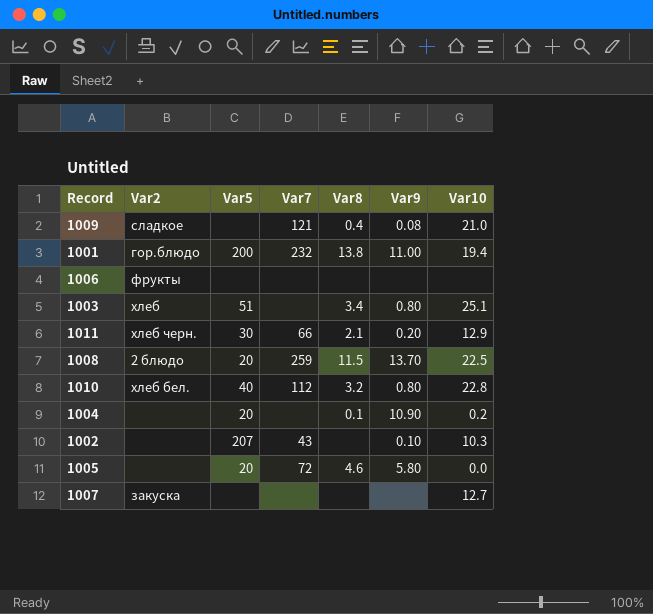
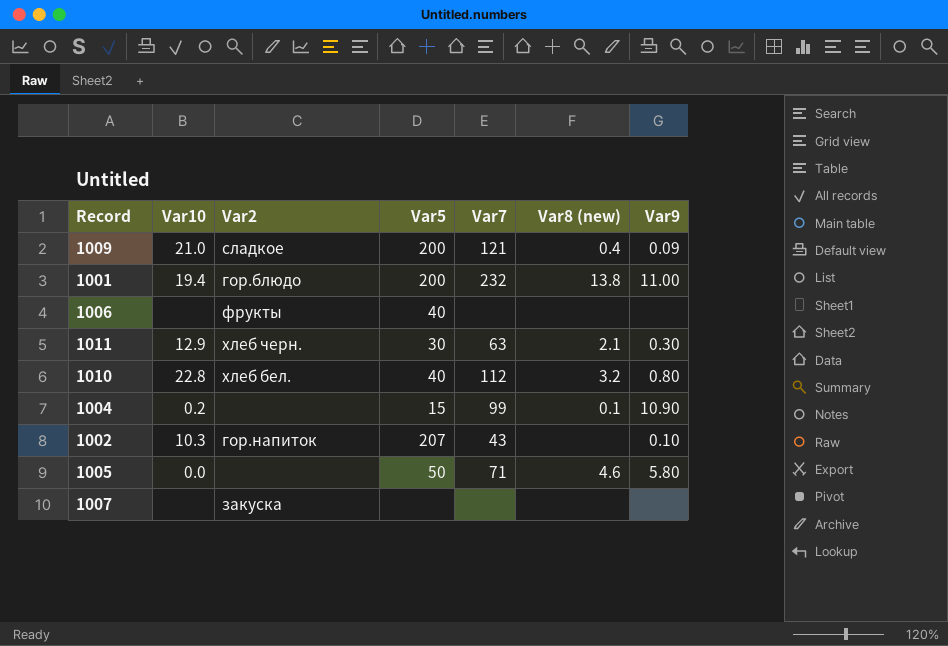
column Var10 | position: 7 -> 2
column name: Var8 -> Var8 (new)
row 1003: хлеб | 51 | none | 3.4 | 0.80 | 25.1 -> none
row 1008: 2 блюдо | 20 | 259 | 11.5 | 13.70 | 22.5 -> none
1009 | Var5: none -> 200
1009 | Var9: 0.08 -> 0.09
1006 | Var5: none -> 40
1011 | Var7: 66 -> 63
1011 | Var9: 0.20 -> 0.30
1004 | Var5: 20 -> 15
1004 | Var7: none -> 99
1002 | Var2: none -> гор.напиток
1005 | Var5: 20 -> 50
1005 | Var7: 72 -> 71
1007 | Var10: 12.7 -> none

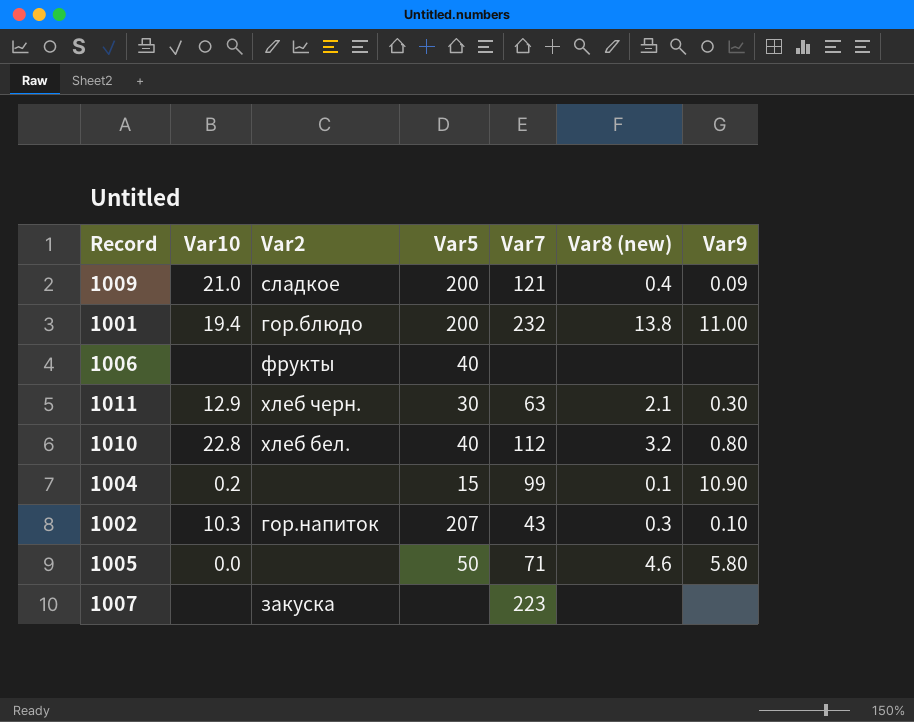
1002 | Var8 (new): none -> 0.3
1007 | Var7: none -> 223

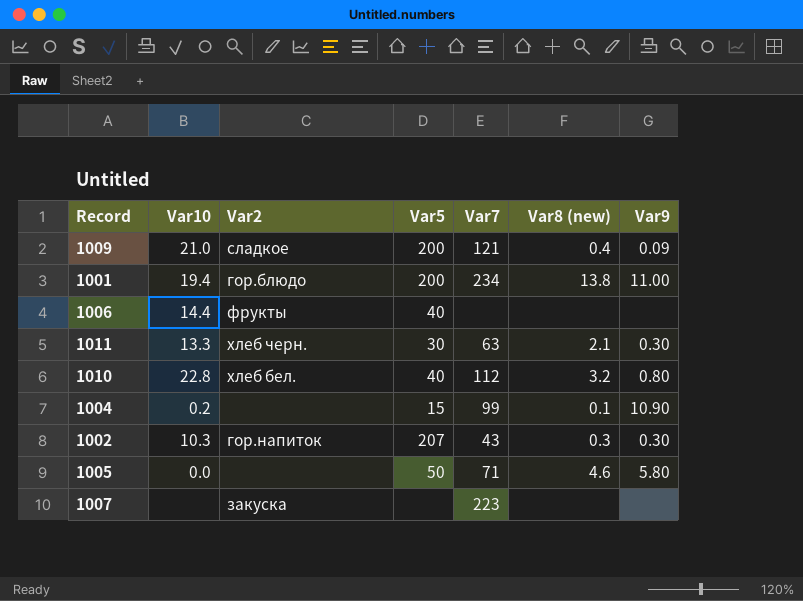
1001 | Var7: 232 -> 234
1006 | Var10: none -> 14.4
1011 | Var10: 12.9 -> 13.3
1002 | Var9: 0.10 -> 0.30

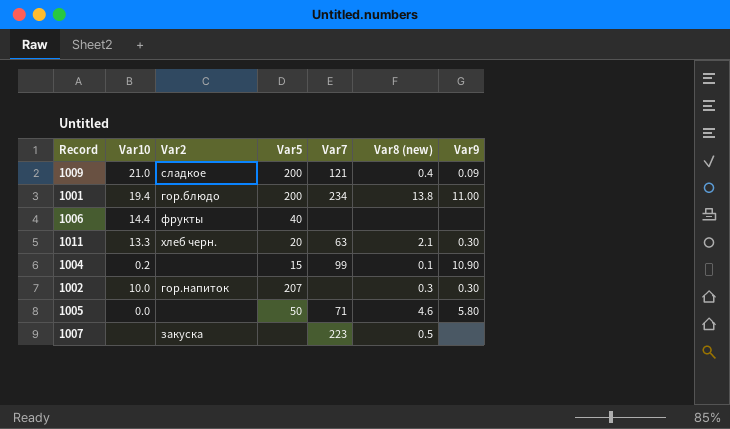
row 1010: 22.8 | хлеб бел. | 40 | 112 | 3.2 | 0.80 -> none
1011 | Var5: 30 -> 20
1002 | Var10: 10.3 -> 10.0
1002 | Var7: 43 -> none
1007 | Var8 (new): none -> 0.5

